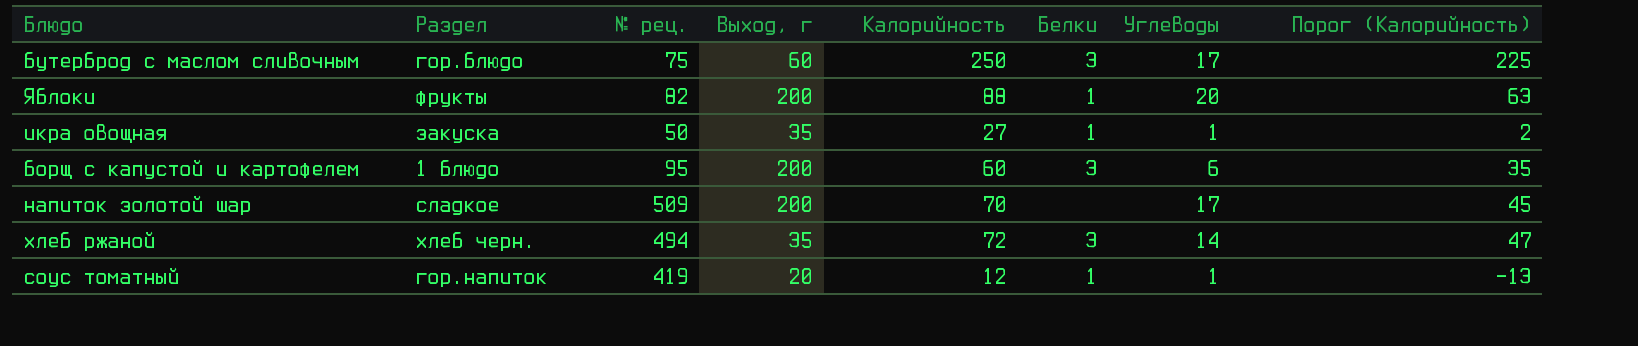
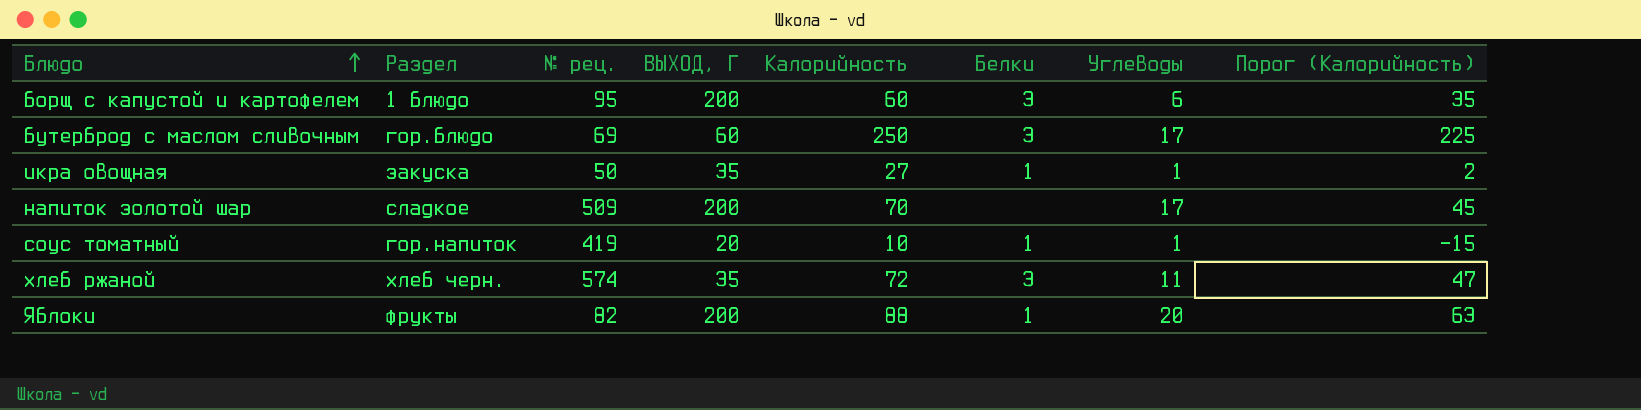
row order: none -> Блюдо ascending
column name: Выход, г -> ВЫХОД, Г
бутерброд с маслом сливочным | № рец.: 75 -> 69
соус томатный | Калорийность: 12 -> 10
соус томатный | Порог (Калорийность): -13 -> -15
хлеб ржаной | № рец.: 494 -> 574
хлеб ржаной | Углеводы: 14 -> 11

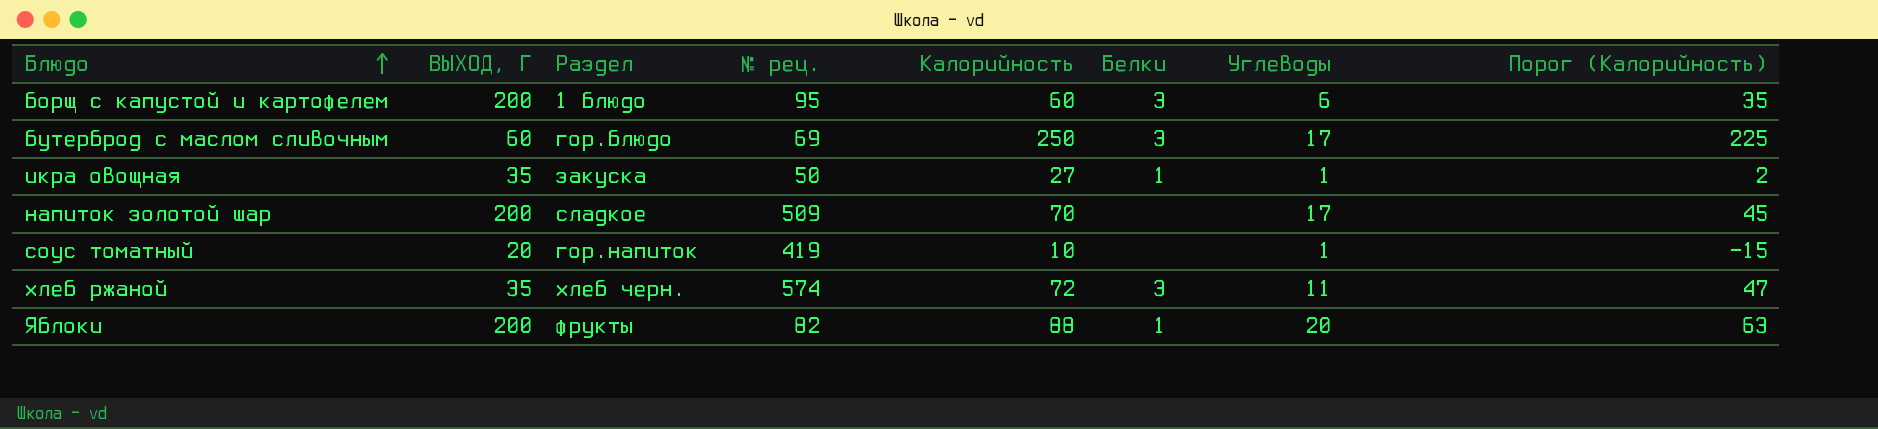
column ВЫХОД, Г | position: 4 -> 2
соус томатный | Белки: 1 -> none

